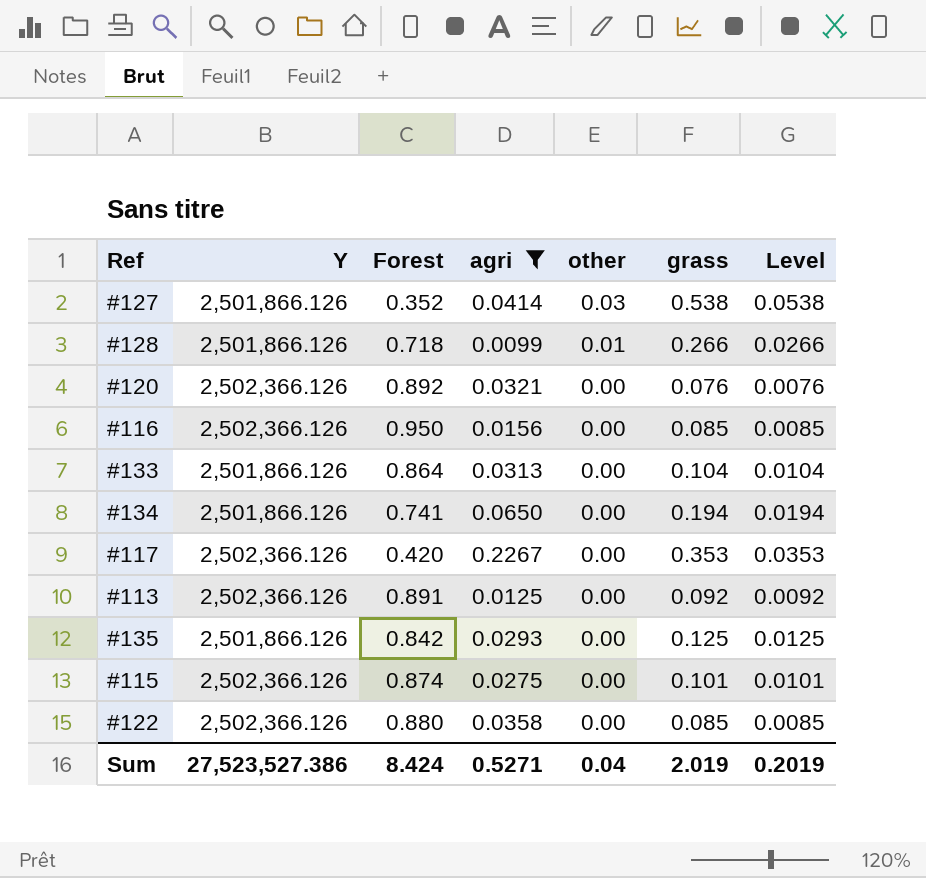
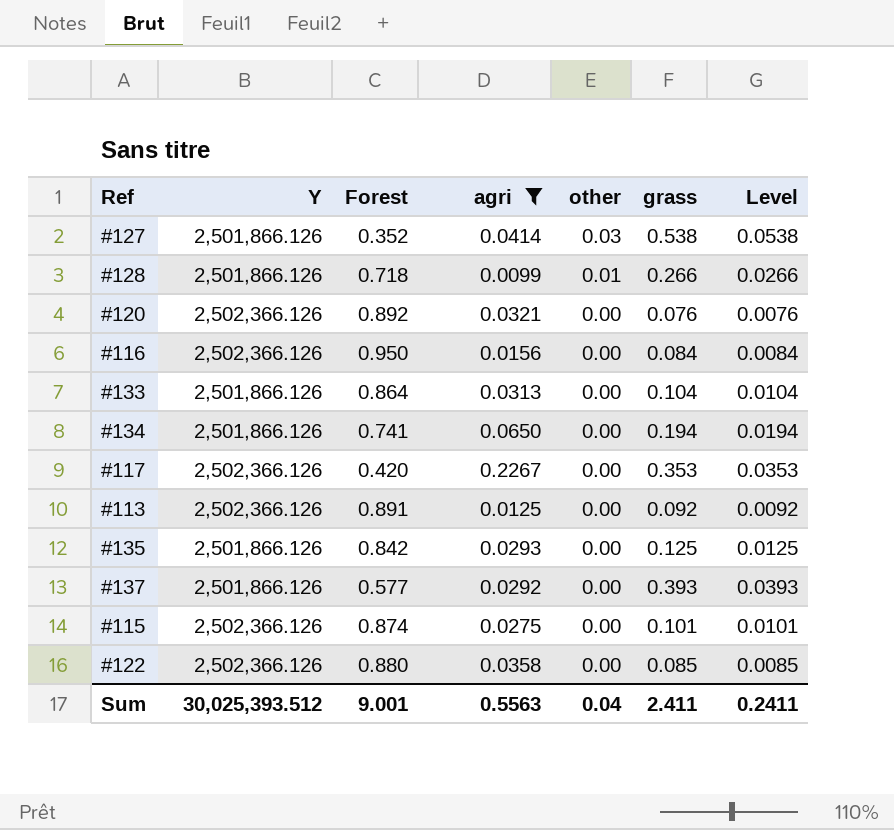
#116 | grass: 0.085 -> 0.084
#116 | Level: 0.0085 -> 0.0084
row #137: none -> 2,501,866.126 | 0.577 | 0.0292 | 0.00 | 0.393 | 0.0393
Sum | Y: 27,523,527.386 -> 30,025,393.512
Sum | Forest: 8.424 -> 9.001
Sum | agri: 0.5271 -> 0.5563
Sum | grass: 2.019 -> 2.411
Sum | Level: 0.2019 -> 0.2411

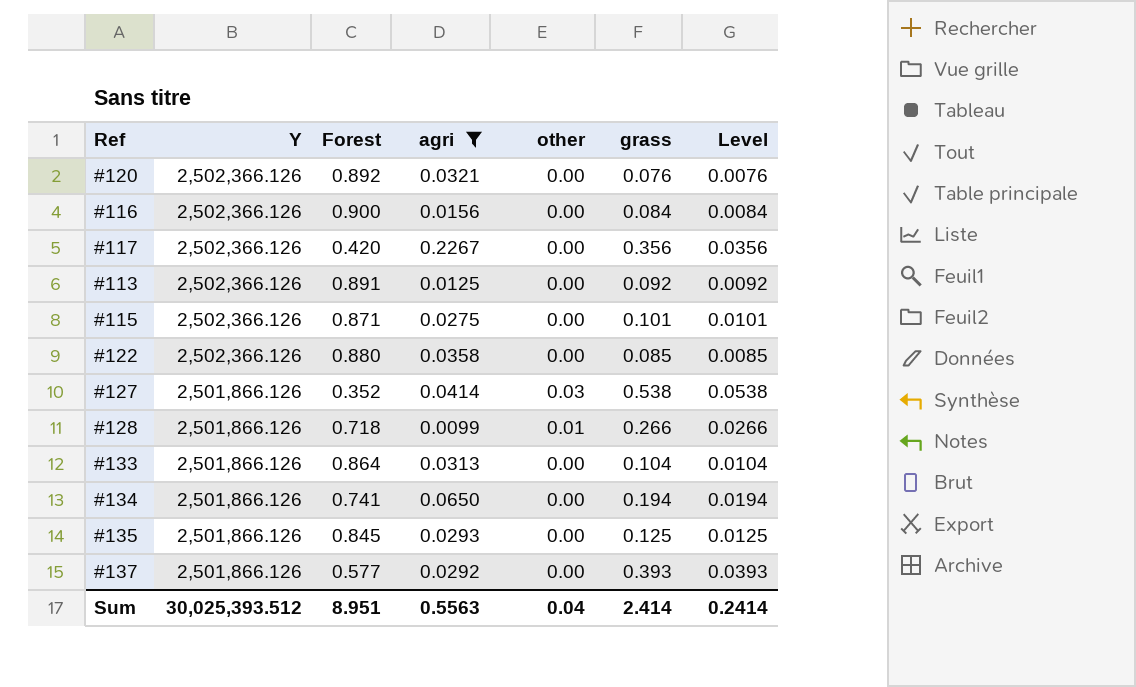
row order: other descending -> Y descending
#116 | Forest: 0.950 -> 0.900
#117 | grass: 0.353 -> 0.356
#117 | Level: 0.0353 -> 0.0356
#115 | Forest: 0.874 -> 0.871
#135 | Forest: 0.842 -> 0.845
Sum | Forest: 9.001 -> 8.951
Sum | grass: 2.411 -> 2.414
Sum | Level: 0.2411 -> 0.2414

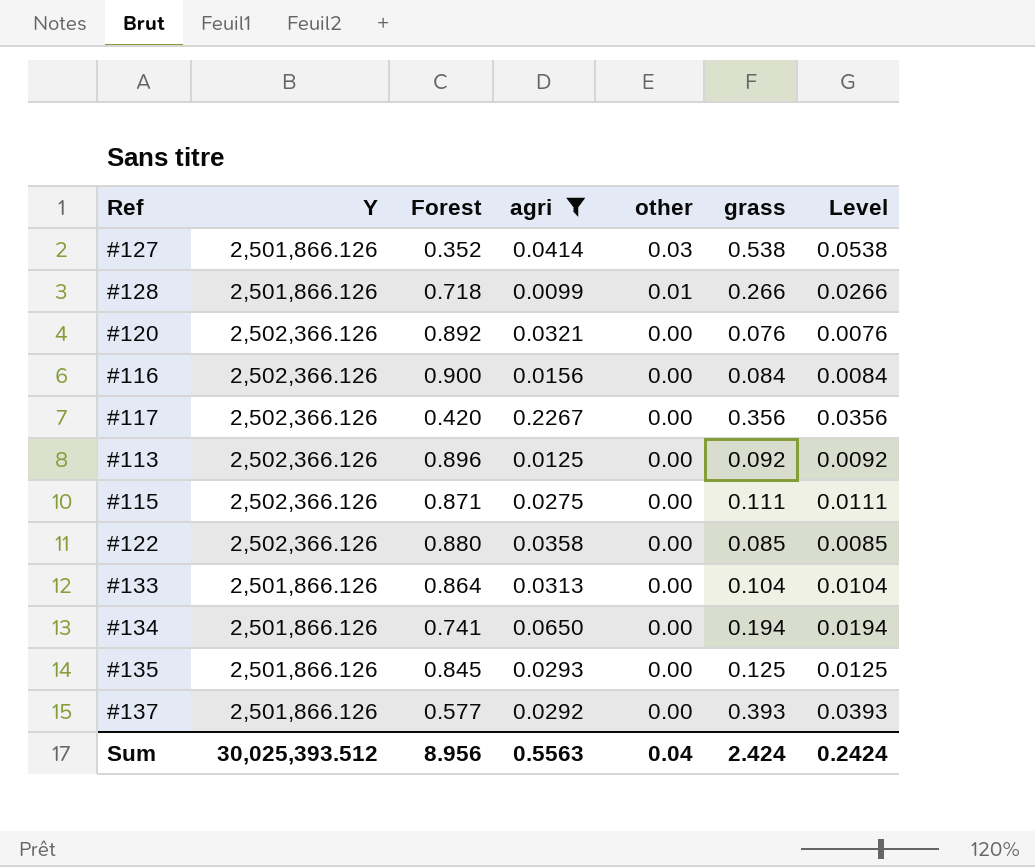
row order: Y descending -> other descending
#113 | Forest: 0.891 -> 0.896
#115 | grass: 0.101 -> 0.111
#115 | Level: 0.0101 -> 0.0111
Sum | Forest: 8.951 -> 8.956
Sum | grass: 2.414 -> 2.424
Sum | Level: 0.2414 -> 0.2424

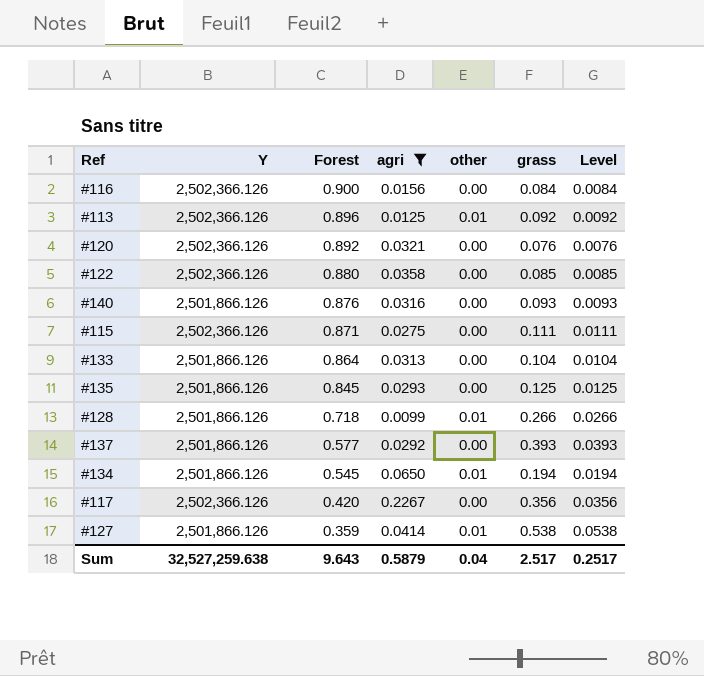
row order: other descending -> Forest descending
#113 | other: 0.00 -> 0.01
row #140: none -> 2,501,866.126 | 0.876 | 0.0316 | 0.00 | 0.093 | 0.0093
#134 | Forest: 0.741 -> 0.545
#134 | other: 0.00 -> 0.01
#127 | Forest: 0.352 -> 0.359
#127 | other: 0.03 -> 0.01
Sum | Y: 30,025,393.512 -> 32,527,259.638
Sum | Forest: 8.956 -> 9.643
Sum | agri: 0.5563 -> 0.5879
Sum | grass: 2.424 -> 2.517
Sum | Level: 0.2424 -> 0.2517

